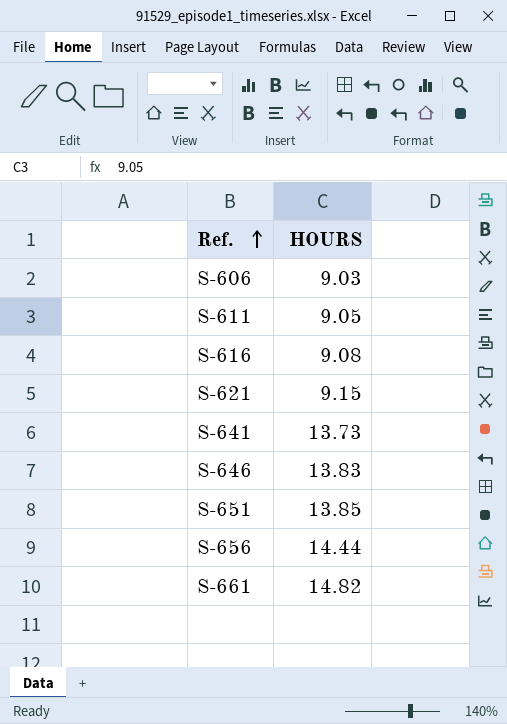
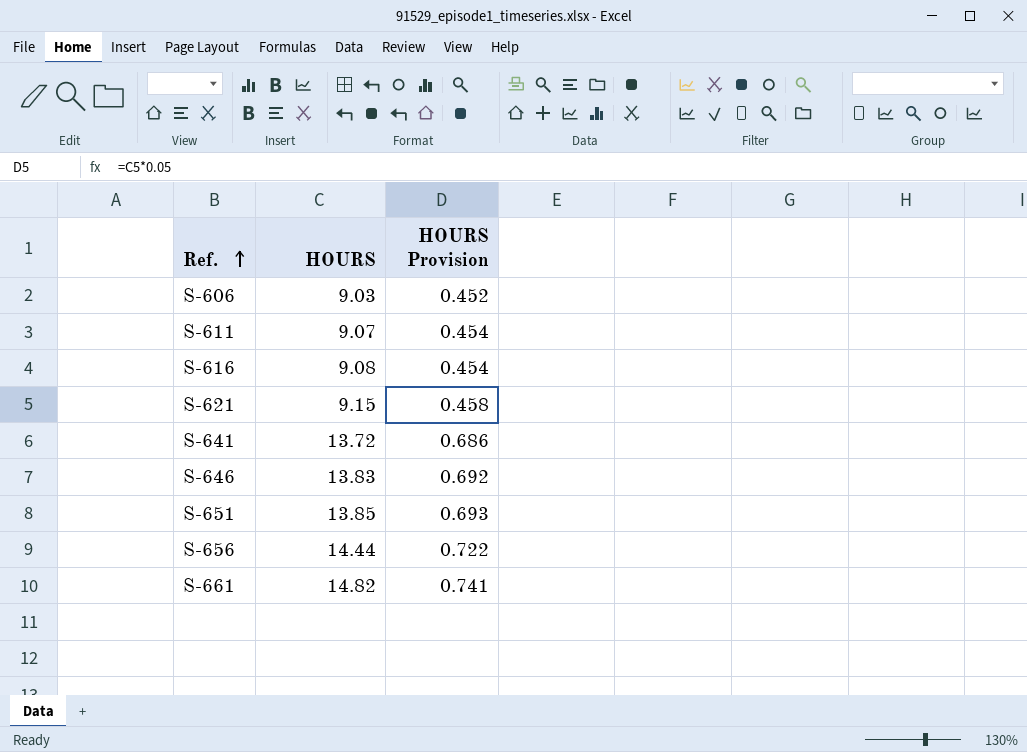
column HOURS Provision | formula: none -> [HOURS] * 0.05
S-611 | HOURS: 9.05 -> 9.07
S-641 | HOURS: 13.73 -> 13.72

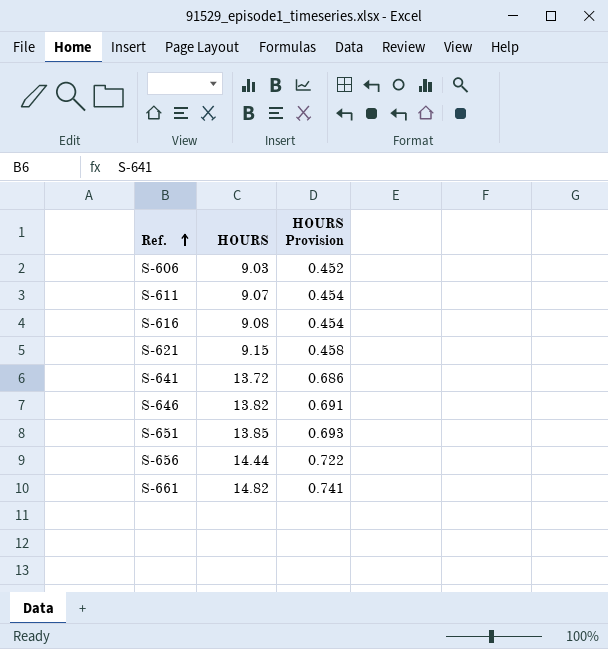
S-646 | HOURS: 13.83 -> 13.82
S-646 | HOURS Provision: 0.692 -> 0.691

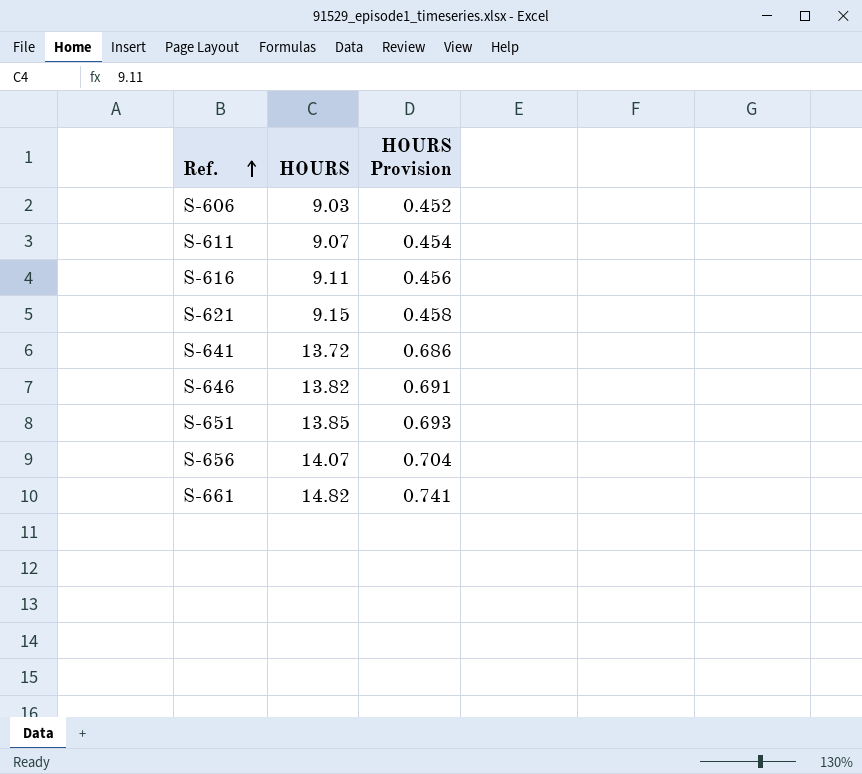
S-616 | HOURS: 9.08 -> 9.11
S-616 | HOURS Provision: 0.454 -> 0.456
S-656 | HOURS: 14.44 -> 14.07
S-656 | HOURS Provision: 0.722 -> 0.704

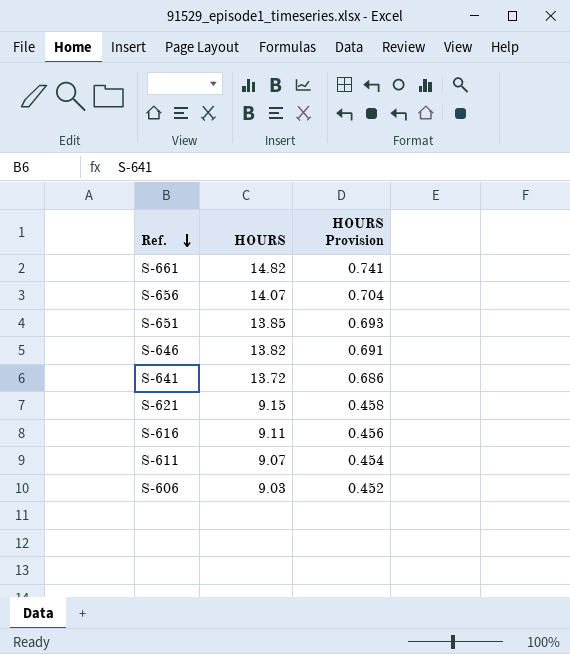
row order: Ref. ascending -> Ref. descending

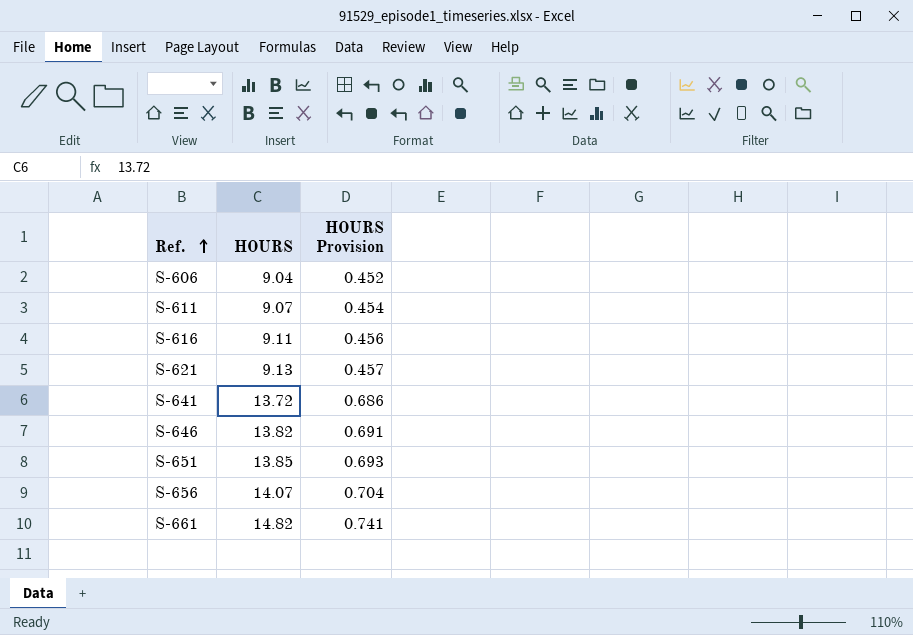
row order: Ref. descending -> Ref. ascending
S-606 | HOURS: 9.03 -> 9.04
S-621 | HOURS: 9.15 -> 9.13
S-621 | HOURS Provision: 0.458 -> 0.457

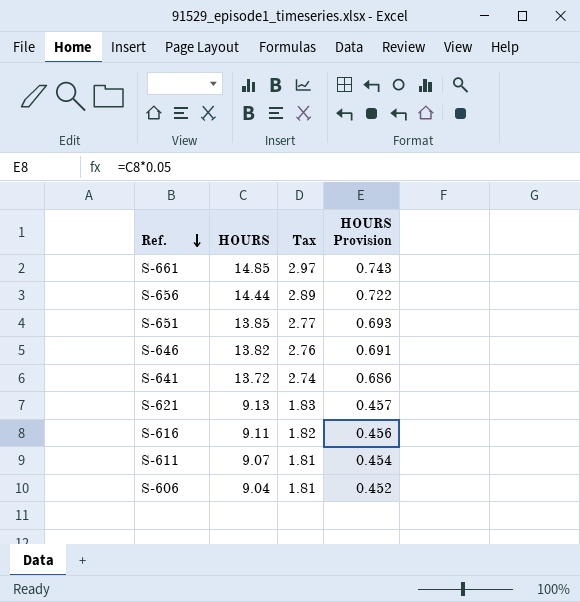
row order: Ref. ascending -> Ref. descending
column Tax | formula: none -> [HOURS] * 0.2
S-661 | HOURS: 14.82 -> 14.85
S-661 | HOURS Provision: 0.741 -> 0.743
S-656 | HOURS: 14.07 -> 14.44
S-656 | HOURS Provision: 0.704 -> 0.722

